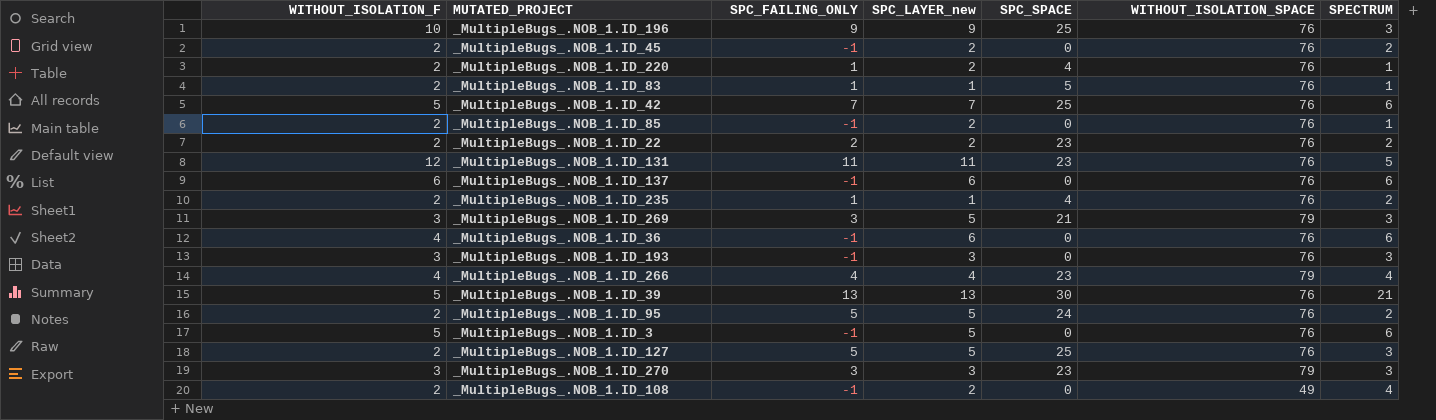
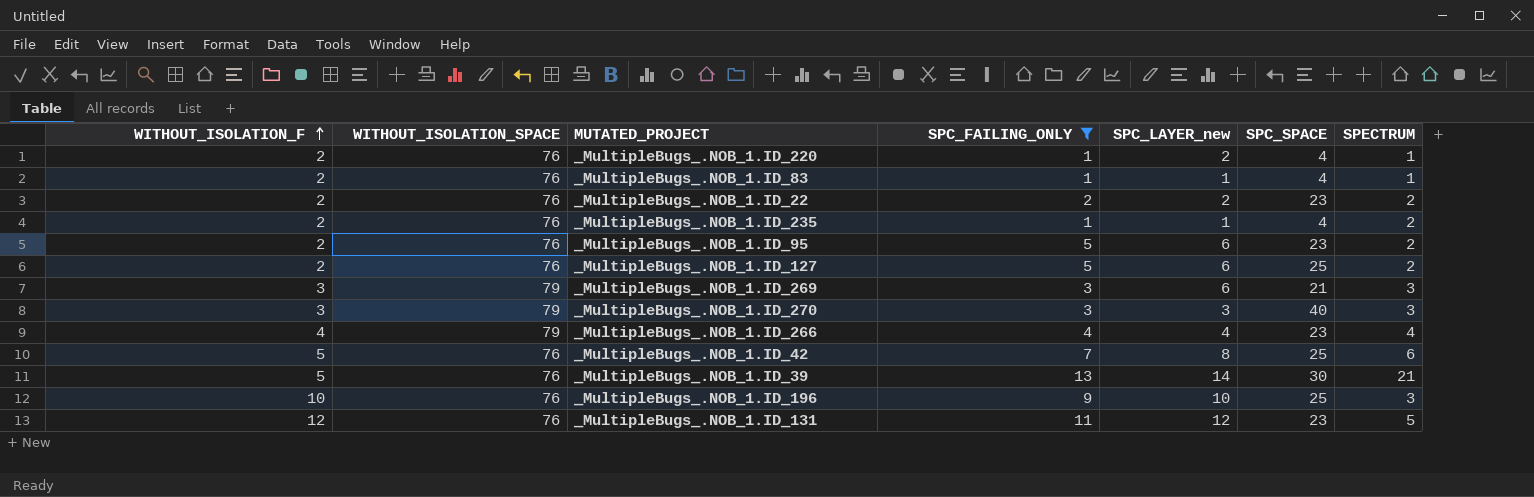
filter: none -> SPC_FAILING_ONLY != -1
row order: none -> WITHOUT_ISOLATION_F ascending
column WITHOUT_ISOLATION_SPACE | position: 6 -> 2
_MultipleBugs_.NOB_1.ID_83 | SPC_SPACE: 5 -> 4
_MultipleBugs_.NOB_1.ID_95 | SPC_LAYER_new: 5 -> 6
_MultipleBugs_.NOB_1.ID_95 | SPC_SPACE: 24 -> 23
_MultipleBugs_.NOB_1.ID_127 | SPC_LAYER_new: 5 -> 6
_MultipleBugs_.NOB_1.ID_127 | SPECTRUM: 3 -> 2
_MultipleBugs_.NOB_1.ID_269 | SPC_LAYER_new: 5 -> 6
_MultipleBugs_.NOB_1.ID_270 | SPC_SPACE: 23 -> 40
_MultipleBugs_.NOB_1.ID_42 | SPC_LAYER_new: 7 -> 8
_MultipleBugs_.NOB_1.ID_39 | SPC_LAYER_new: 13 -> 14
_MultipleBugs_.NOB_1.ID_196 | SPC_LAYER_new: 9 -> 10
_MultipleBugs_.NOB_1.ID_131 | SPC_LAYER_new: 11 -> 12

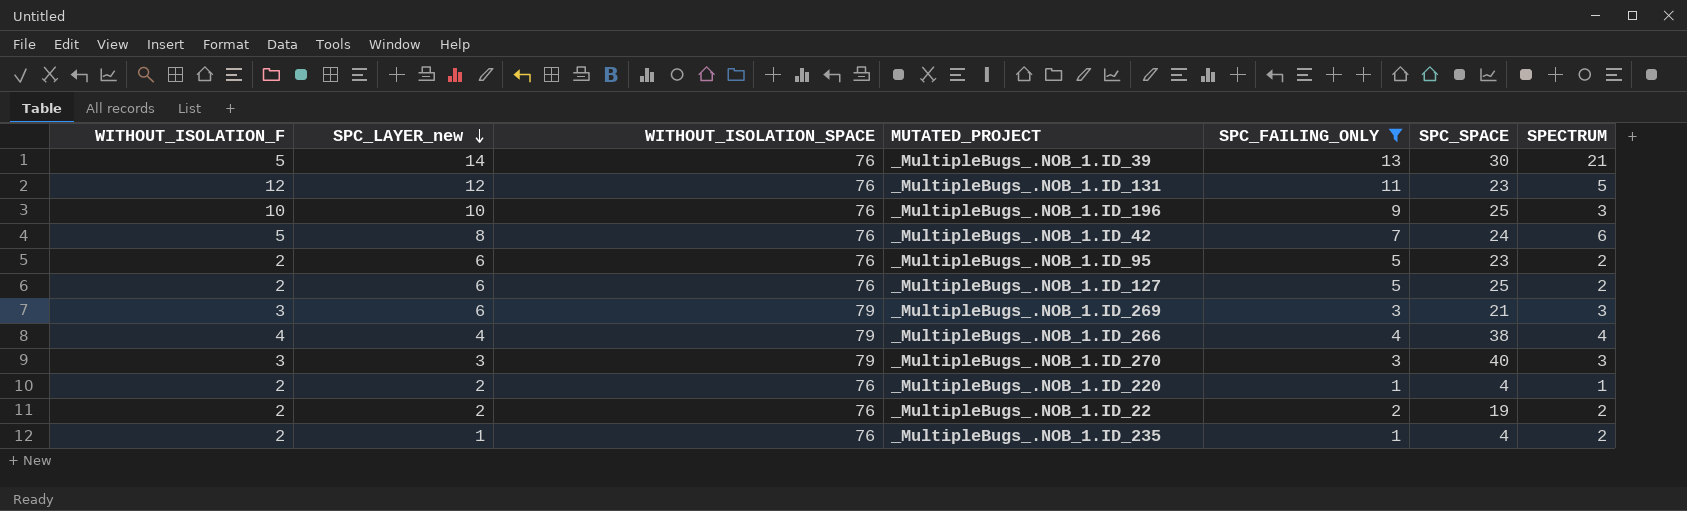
row order: WITHOUT_ISOLATION_F ascending -> SPC_LAYER_new descending
column SPC_LAYER_new | position: 5 -> 2
row _MultipleBugs_.NOB_1.ID_83: 2 | 76 | 1 | 1 | 4 | 1 -> none
_MultipleBugs_.NOB_1.ID_42 | SPC_SPACE: 25 -> 24
_MultipleBugs_.NOB_1.ID_266 | SPC_SPACE: 23 -> 38
_MultipleBugs_.NOB_1.ID_22 | SPC_SPACE: 23 -> 19

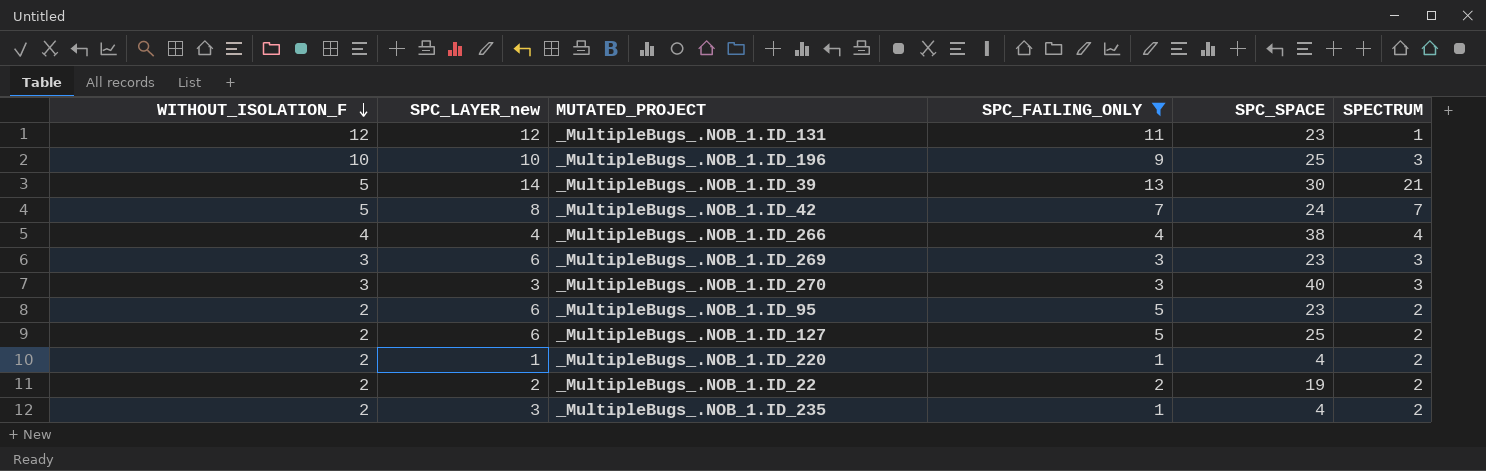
row order: SPC_LAYER_new descending -> WITHOUT_ISOLATION_F descending
column WITHOUT_ISOLATION_SPACE | position: 3 -> none
_MultipleBugs_.NOB_1.ID_131 | SPECTRUM: 5 -> 1
_MultipleBugs_.NOB_1.ID_42 | SPECTRUM: 6 -> 7
_MultipleBugs_.NOB_1.ID_269 | SPC_SPACE: 21 -> 23
_MultipleBugs_.NOB_1.ID_220 | SPC_LAYER_new: 2 -> 1
_MultipleBugs_.NOB_1.ID_220 | SPECTRUM: 1 -> 2
_MultipleBugs_.NOB_1.ID_235 | SPC_LAYER_new: 1 -> 3

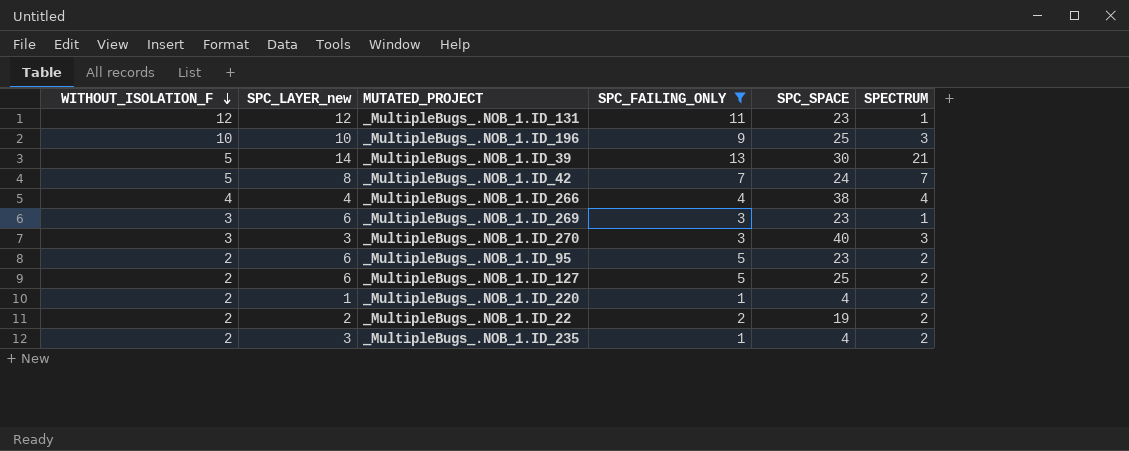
_MultipleBugs_.NOB_1.ID_269 | SPECTRUM: 3 -> 1

